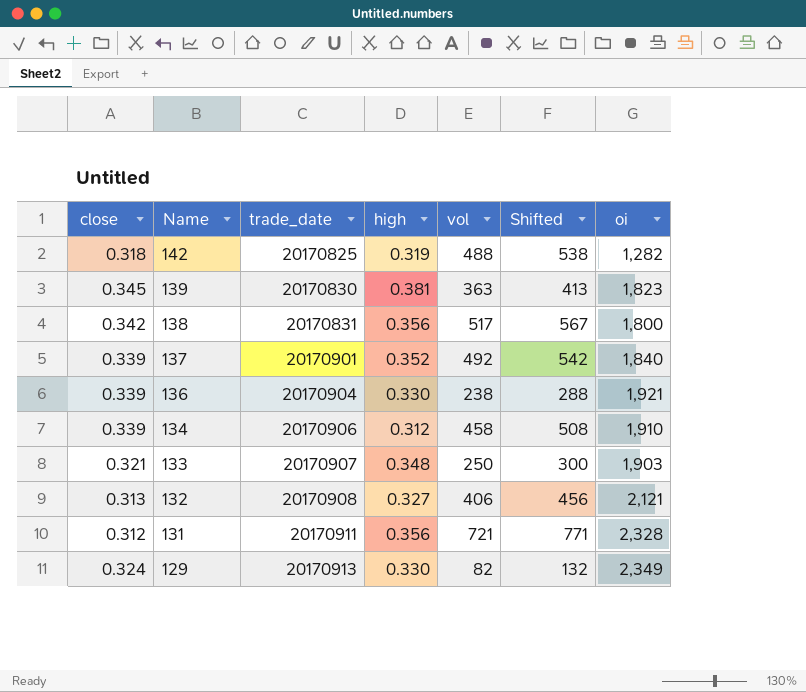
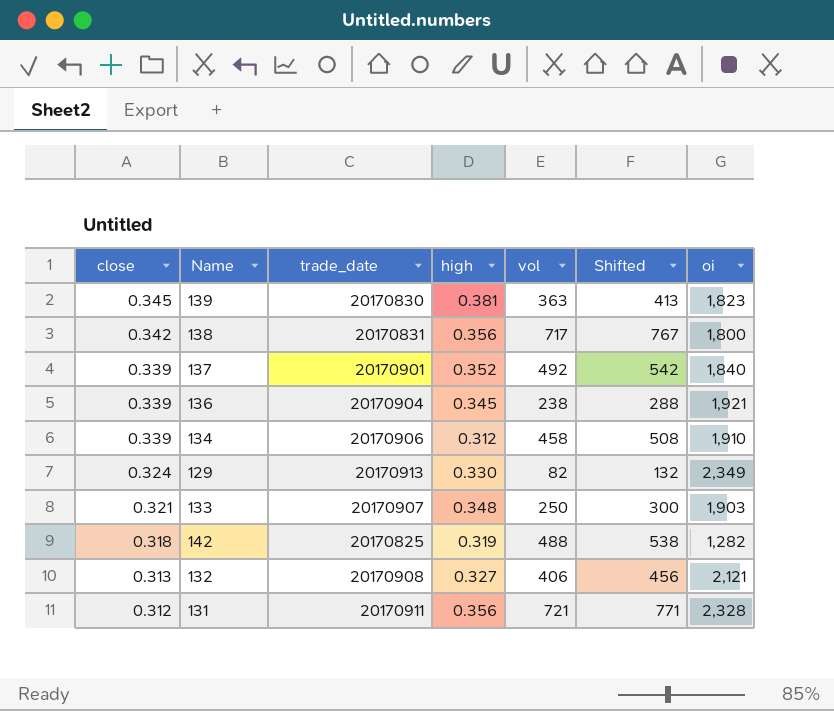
row order: Name descending -> close descending
138 | vol: 517 -> 717
138 | Shifted: 567 -> 767
136 | high: 0.330 -> 0.345

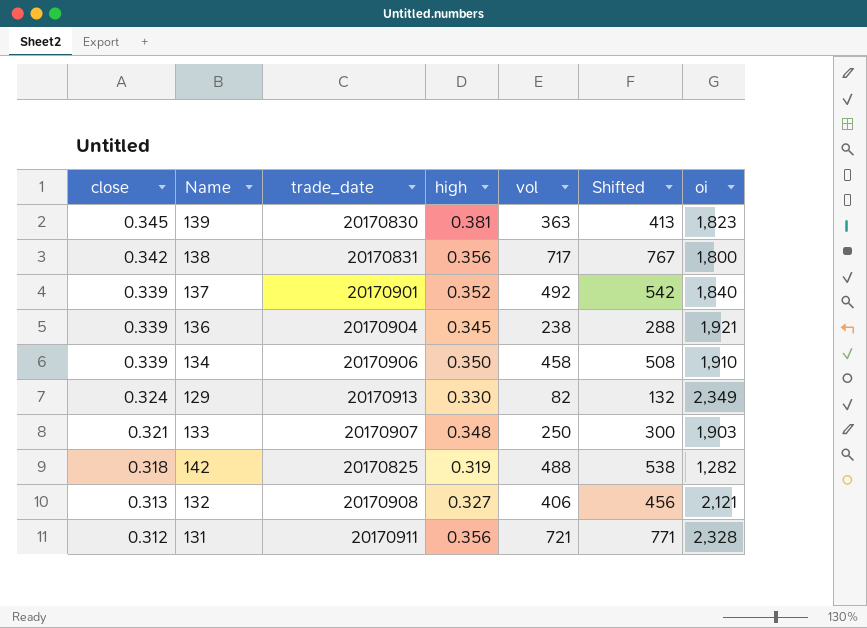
134 | high: 0.312 -> 0.350

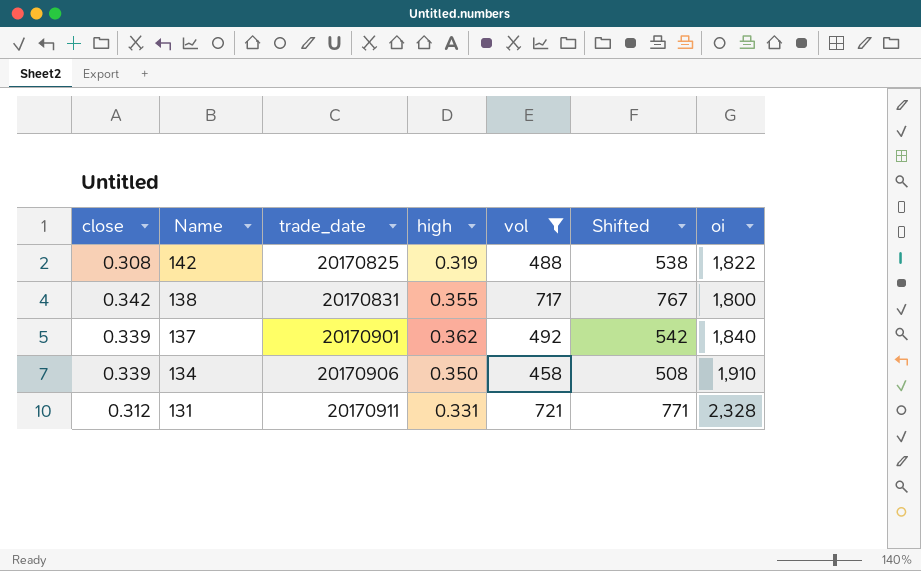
filter: none -> vol >= 458
row order: close descending -> Name descending
142 | close: 0.318 -> 0.308
142 | oi: 1,282 -> 1,822
138 | high: 0.356 -> 0.355
137 | high: 0.352 -> 0.362
131 | high: 0.356 -> 0.331

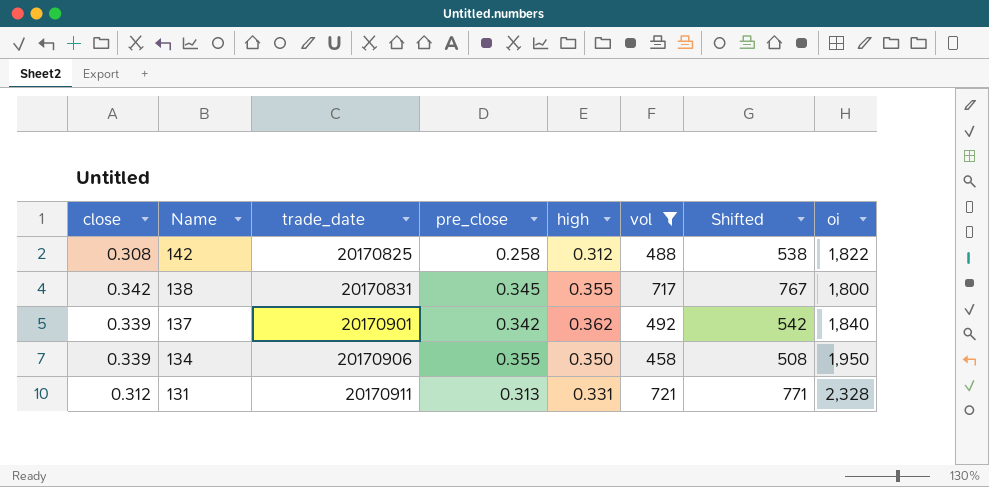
column pre_close | position: none -> 4
142 | high: 0.319 -> 0.312
134 | oi: 1,910 -> 1,950

